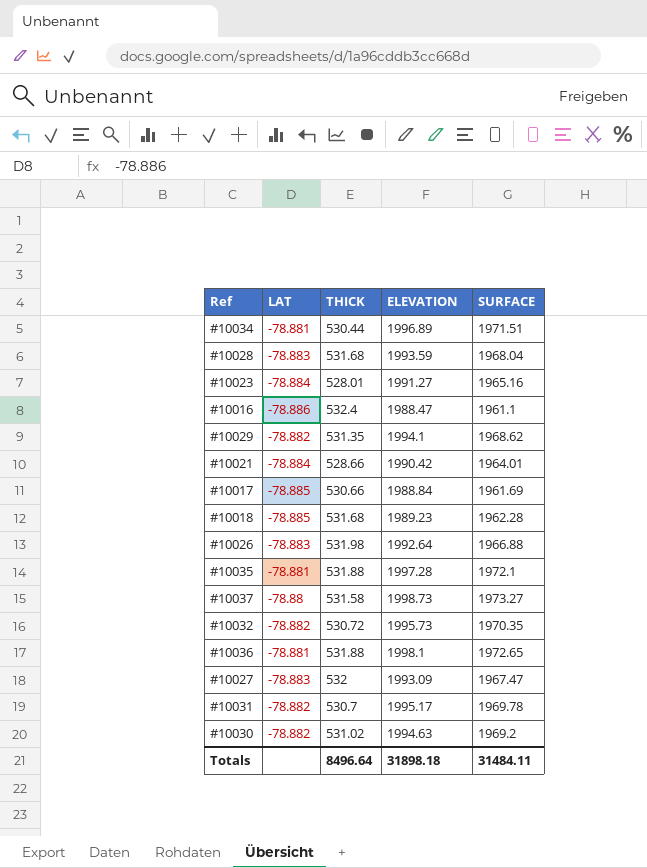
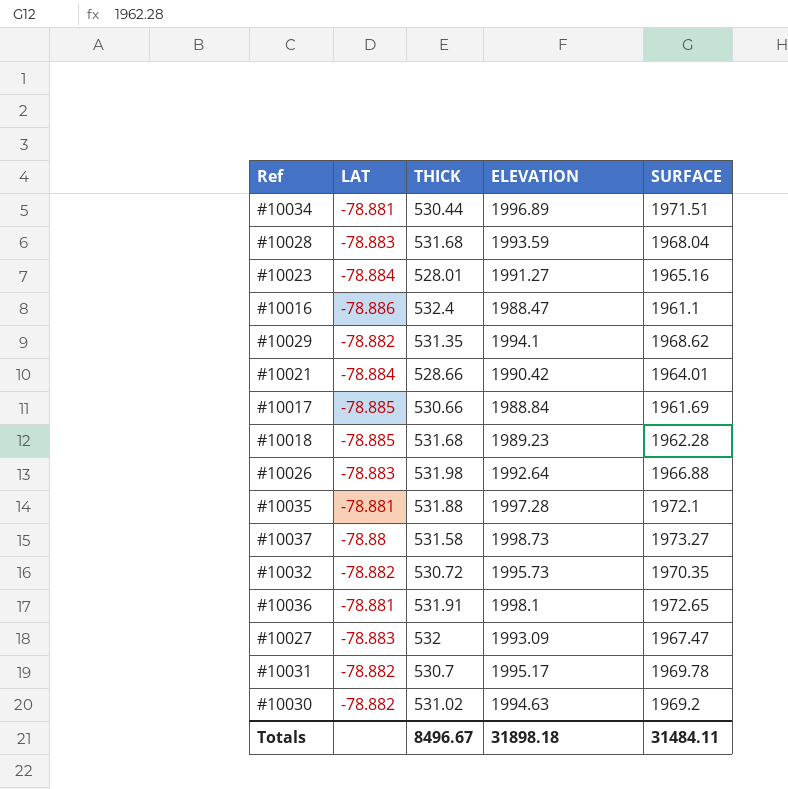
#10036 | THICK: 531.88 -> 531.91
Totals | THICK: 8496.64 -> 8496.67

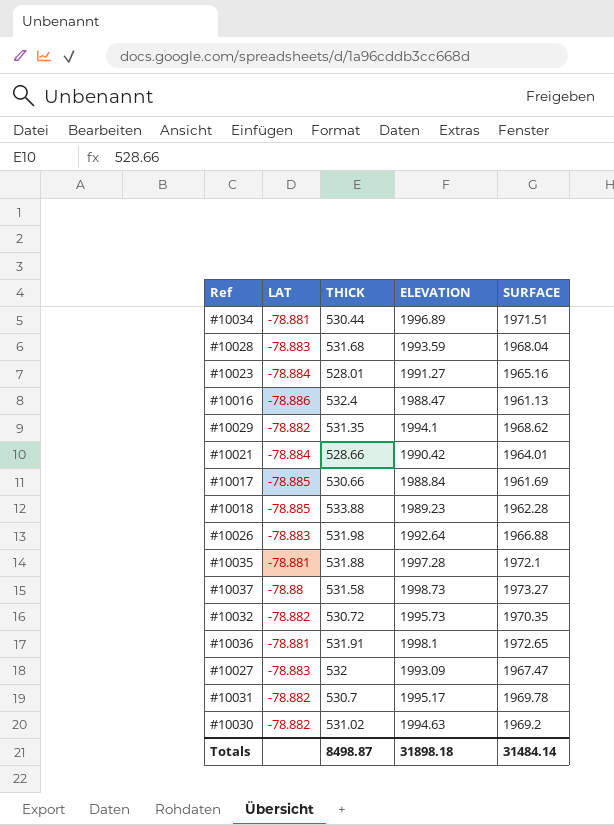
#10016 | SURFACE: 1961.1 -> 1961.13
#10018 | THICK: 531.68 -> 533.88
Totals | THICK: 8496.67 -> 8498.87
Totals | SURFACE: 31484.11 -> 31484.14

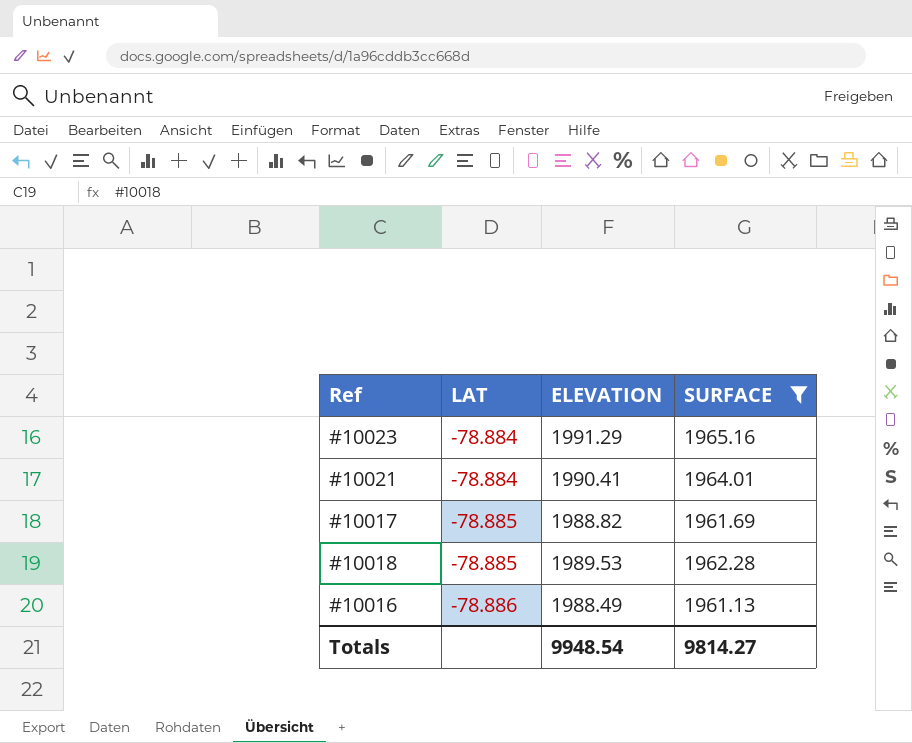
filter: none -> SURFACE <= 1965.16
row order: none -> LAT descending
column THICK | position: 3 -> none
#10023 | ELEVATION: 1991.27 -> 1991.29
#10021 | ELEVATION: 1990.42 -> 1990.41
#10017 | ELEVATION: 1988.84 -> 1988.82
#10018 | ELEVATION: 1989.23 -> 1989.53
#10016 | ELEVATION: 1988.47 -> 1988.49
Totals | ELEVATION: 31898.18 -> 9948.54
Totals | SURFACE: 31484.14 -> 9814.27

